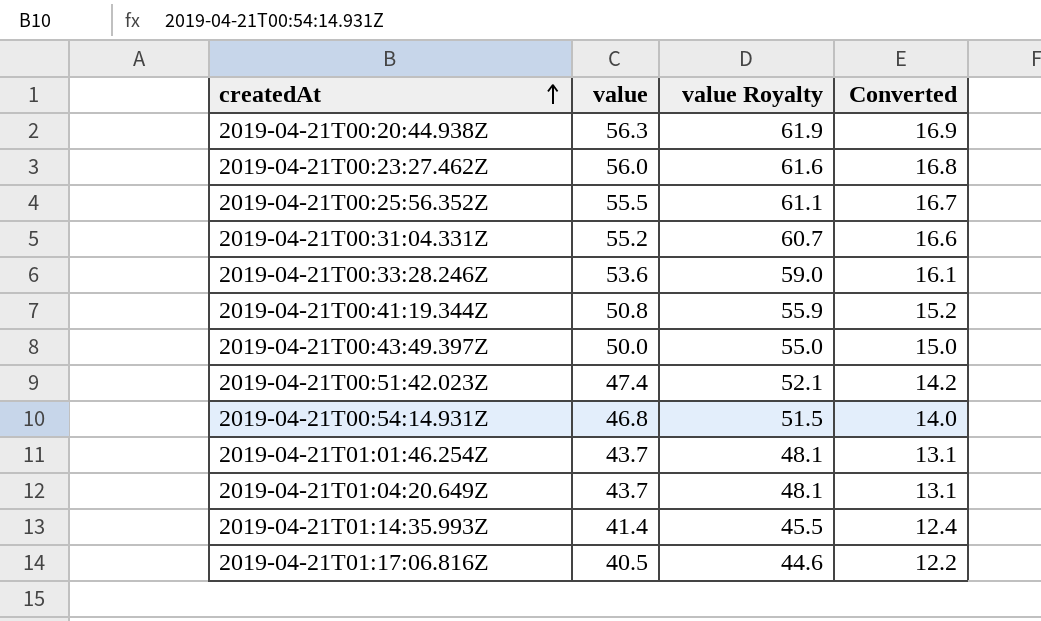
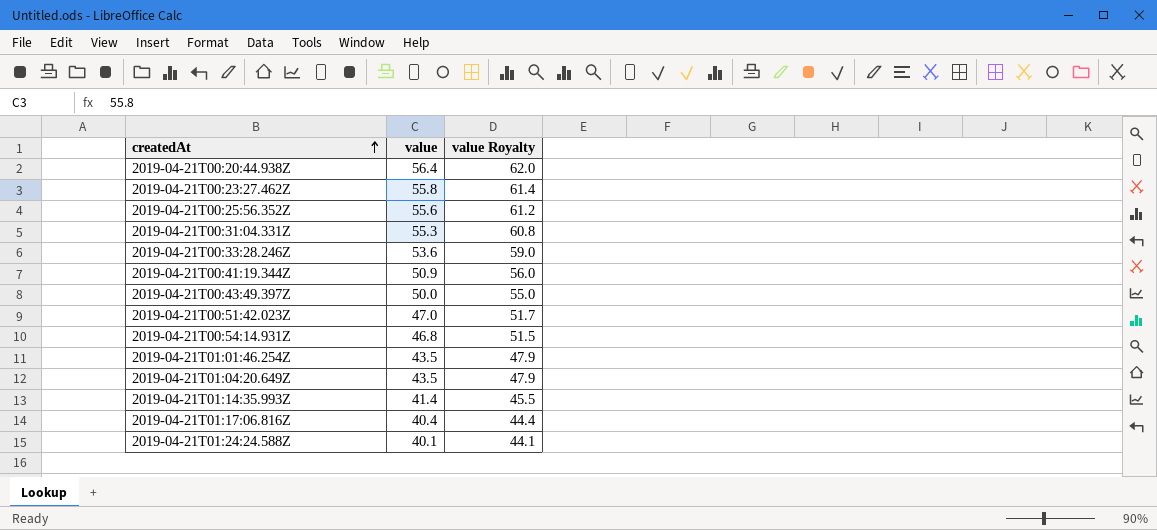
column Converted | formula: [value] * 0.3 -> none
2019-04-21T00:20:44.938Z | value: 56.3 -> 56.4
2019-04-21T00:20:44.938Z | value Royalty: 61.9 -> 62.0
2019-04-21T00:23:27.462Z | value: 56.0 -> 55.8
2019-04-21T00:23:27.462Z | value Royalty: 61.6 -> 61.4
2019-04-21T00:25:56.352Z | value: 55.5 -> 55.6
2019-04-21T00:25:56.352Z | value Royalty: 61.1 -> 61.2
2019-04-21T00:31:04.331Z | value: 55.2 -> 55.3
2019-04-21T00:31:04.331Z | value Royalty: 60.7 -> 60.8
2019-04-21T00:41:19.344Z | value: 50.8 -> 50.9
2019-04-21T00:41:19.344Z | value Royalty: 55.9 -> 56.0
2019-04-21T00:51:42.023Z | value: 47.4 -> 47.0
2019-04-21T00:51:42.023Z | value Royalty: 52.1 -> 51.7
2019-04-21T01:01:46.254Z | value: 43.7 -> 43.5
2019-04-21T01:01:46.254Z | value Royalty: 48.1 -> 47.9
2019-04-21T01:04:20.649Z | value: 43.7 -> 43.5
2019-04-21T01:04:20.649Z | value Royalty: 48.1 -> 47.9
2019-04-21T01:17:06.816Z | value: 40.5 -> 40.4
2019-04-21T01:17:06.816Z | value Royalty: 44.6 -> 44.4
row 2019-04-21T01:24:24.588Z: none -> 40.1 | 44.1

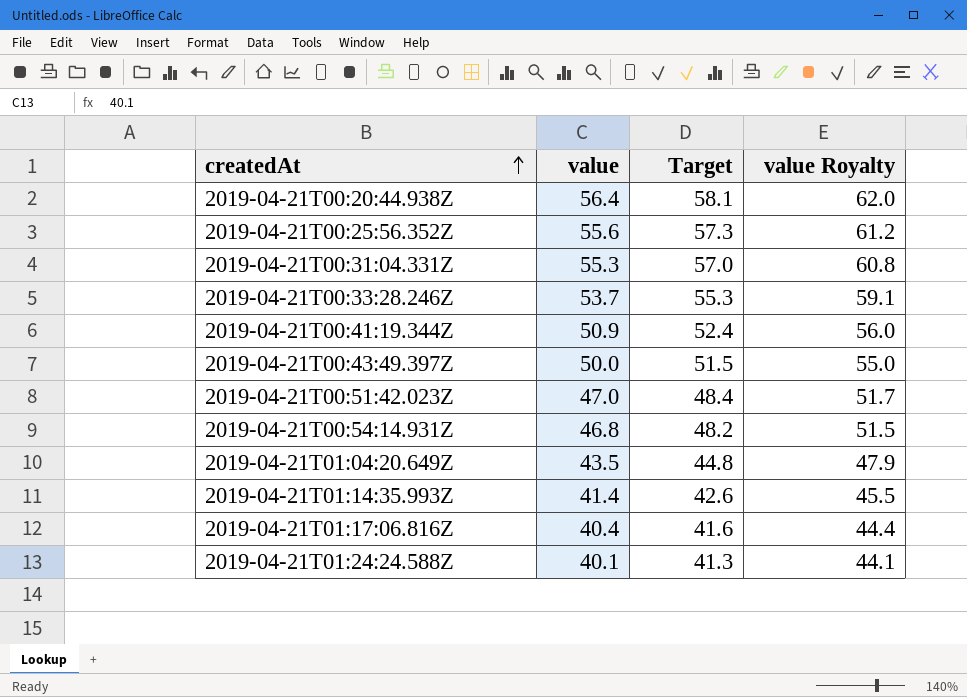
column Target | formula: none -> [value] * 1.03
row 2019-04-21T00:23:27.462Z: 55.8 | 61.4 -> none
row 2019-04-21T01:01:46.254Z: 43.5 | 47.9 -> none
2019-04-21T00:33:28.246Z | value: 53.6 -> 53.7
2019-04-21T00:33:28.246Z | value Royalty: 59.0 -> 59.1

